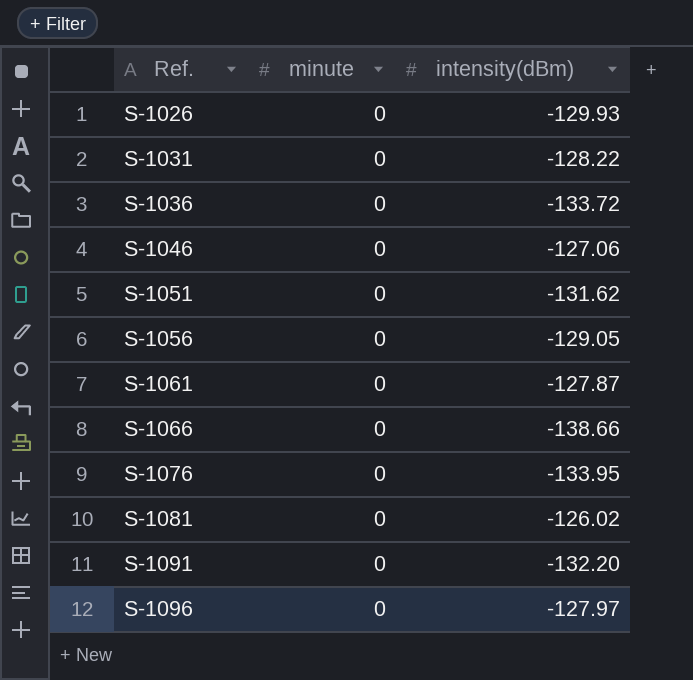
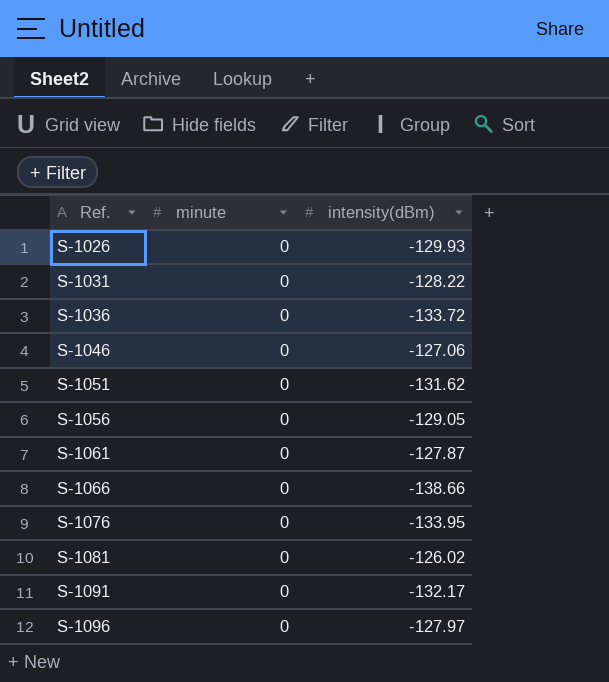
S-1091 | intensity(dBm): -132.20 -> -132.17

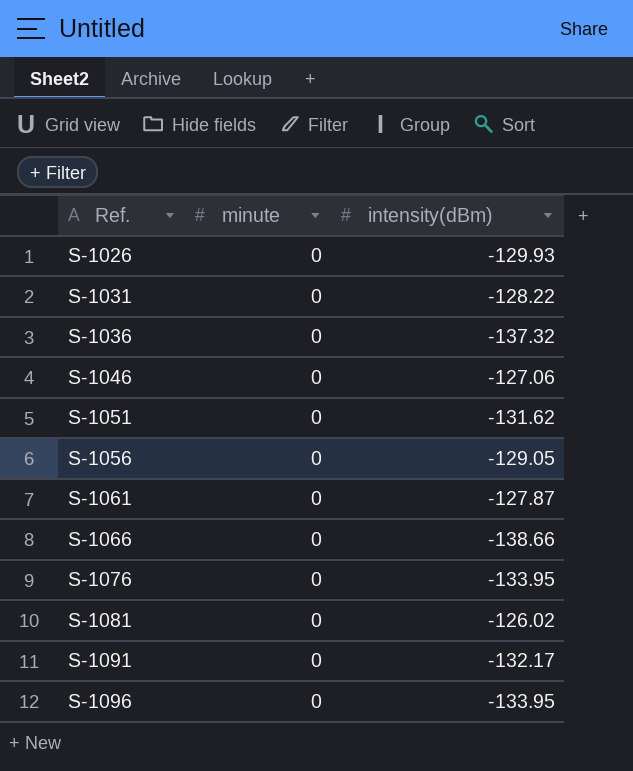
S-1036 | intensity(dBm): -133.72 -> -137.32
S-1096 | intensity(dBm): -127.97 -> -133.95

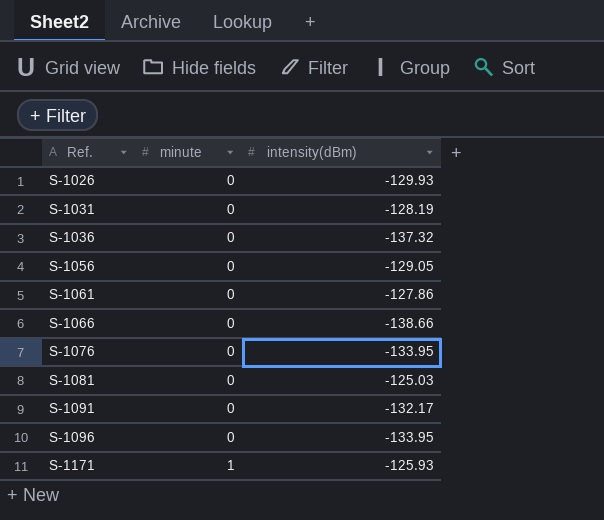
row S-1046: 0 | -127.06 -> none
row S-1051: 0 | -131.62 -> none
S-1031 | intensity(dBm): -128.22 -> -128.19
S-1061 | intensity(dBm): -127.87 -> -127.86
S-1081 | intensity(dBm): -126.02 -> -125.03
row S-1171: none -> 1 | -125.93

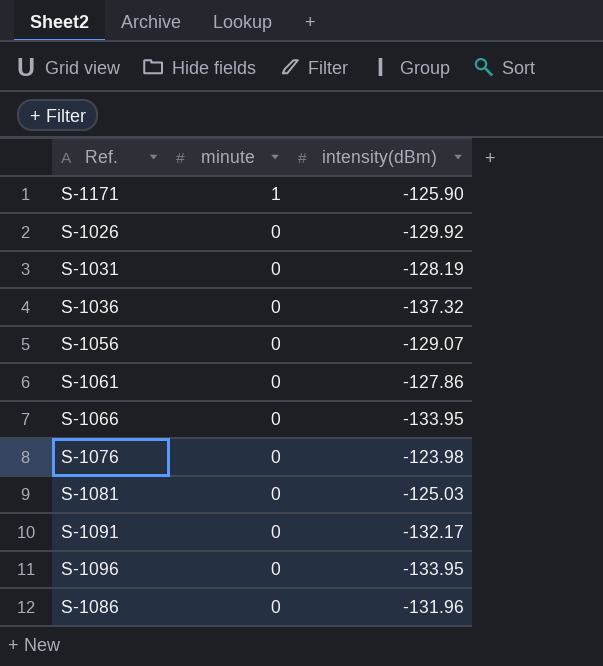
row order: Ref. ascending -> minute descending
S-1171 | intensity(dBm): -125.93 -> -125.90
S-1026 | intensity(dBm): -129.93 -> -129.92
S-1056 | intensity(dBm): -129.05 -> -129.07
S-1066 | intensity(dBm): -138.66 -> -133.95
S-1076 | intensity(dBm): -133.95 -> -123.98
row S-1086: none -> 0 | -131.96

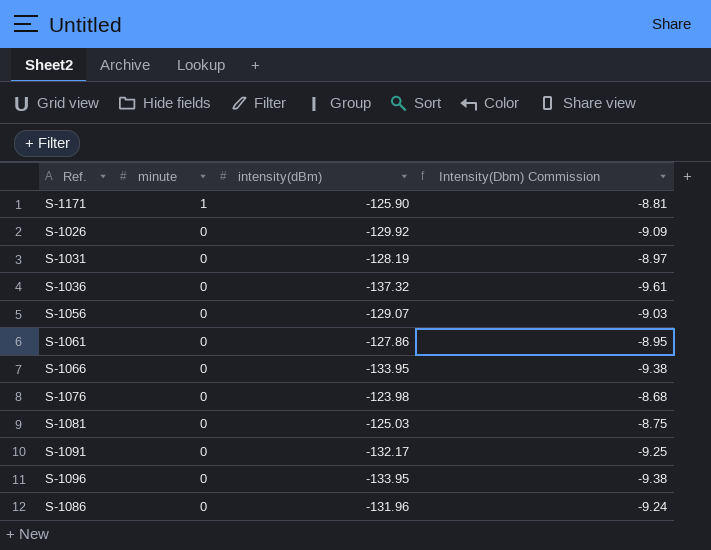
column Intensity(Dbm) Commission | formula: none -> [intensity(dBm)] * 0.07

